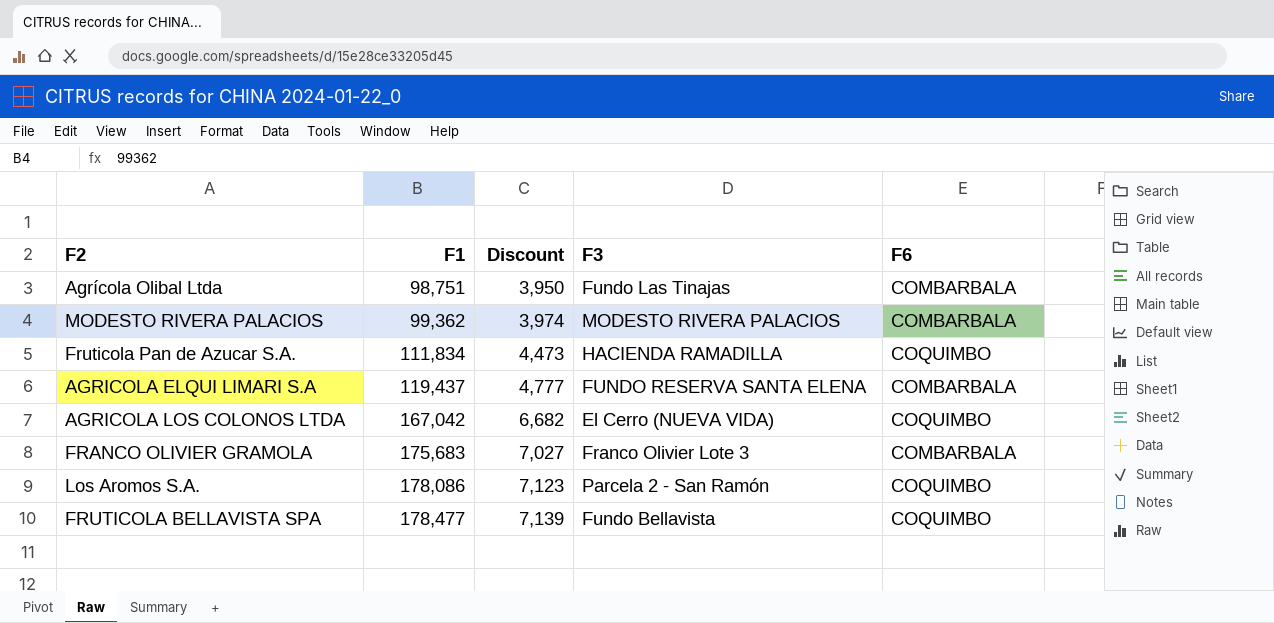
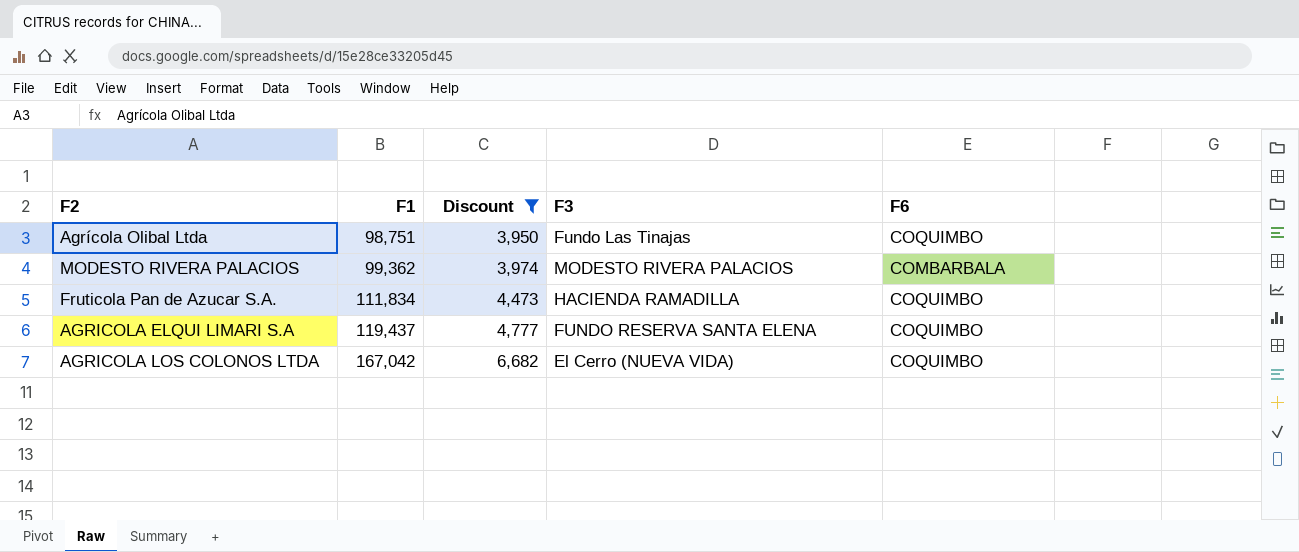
filter: none -> Discount <= 6,682
Agrícola Olibal Ltda | F6: COMBARBALA -> COQUIMBO
AGRICOLA ELQUI LIMARI S.A | F6: COMBARBALA -> COQUIMBO

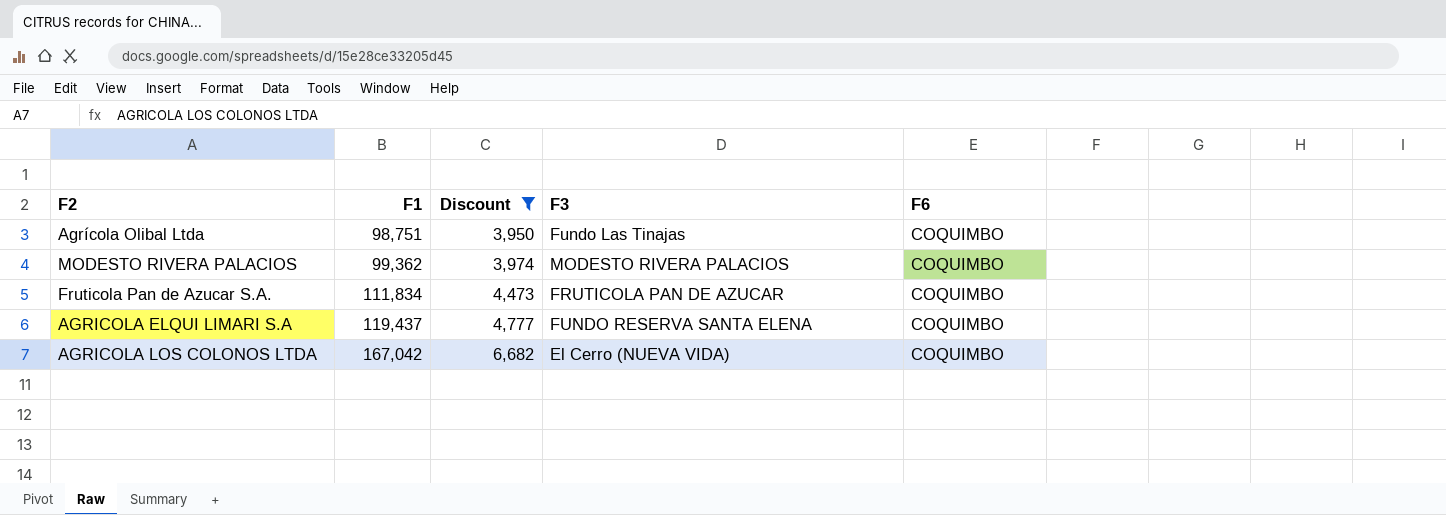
MODESTO RIVERA PALACIOS | F6: COMBARBALA -> COQUIMBO
Fruticola Pan de Azucar S.A. | F3: HACIENDA RAMADILLA -> FRUTICOLA PAN DE AZUCAR

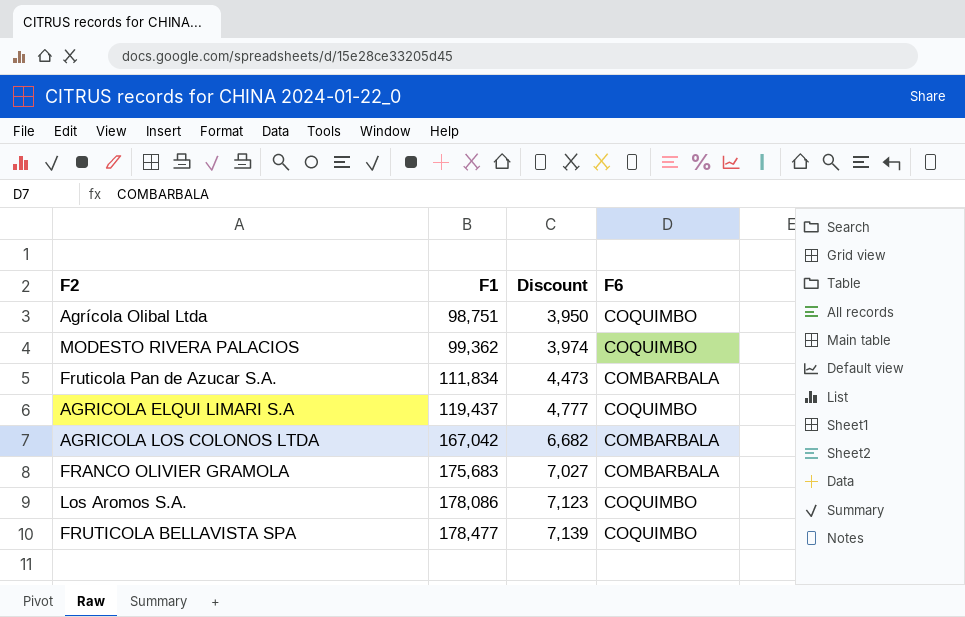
filter: Discount <= 6,682 -> none
column F3 | position: 4 -> none
Fruticola Pan de Azucar S.A. | F6: COQUIMBO -> COMBARBALA
AGRICOLA LOS COLONOS LTDA | F6: COQUIMBO -> COMBARBALA

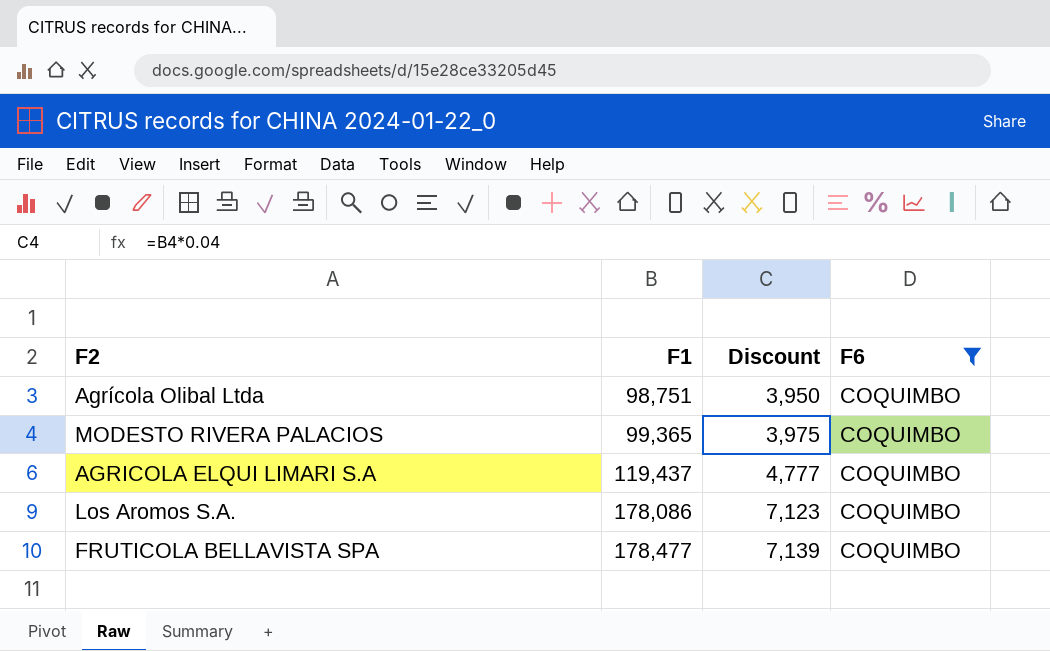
filter: none -> F6 = COQUIMBO
MODESTO RIVERA PALACIOS | F1: 99,362 -> 99,365
MODESTO RIVERA PALACIOS | Discount: 3,974 -> 3,975

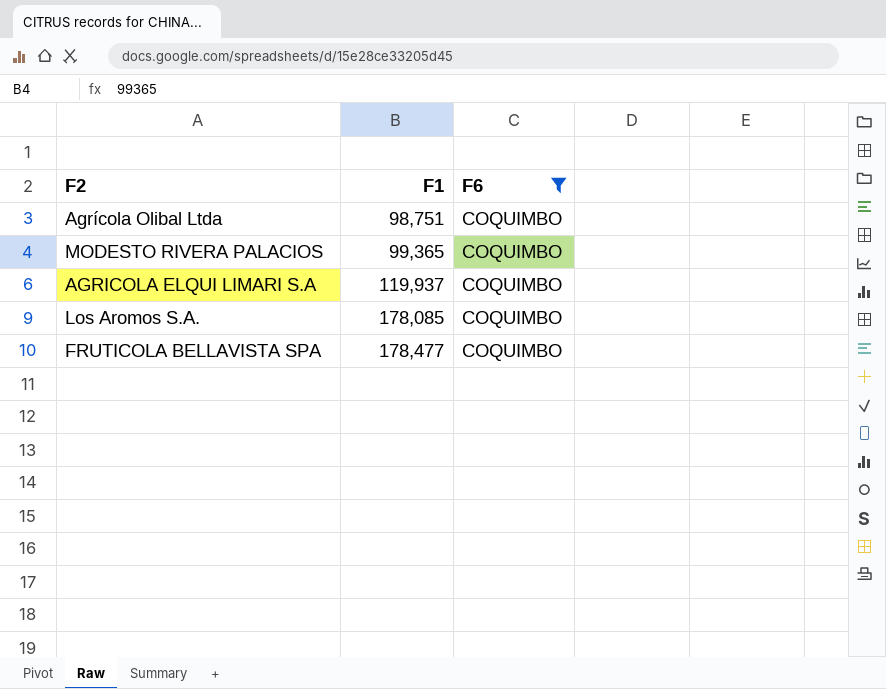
column Discount | formula: [F1] * 0.04 -> none
AGRICOLA ELQUI LIMARI S.A | F1: 119,437 -> 119,937
Los Aromos S.A. | F1: 178,086 -> 178,085

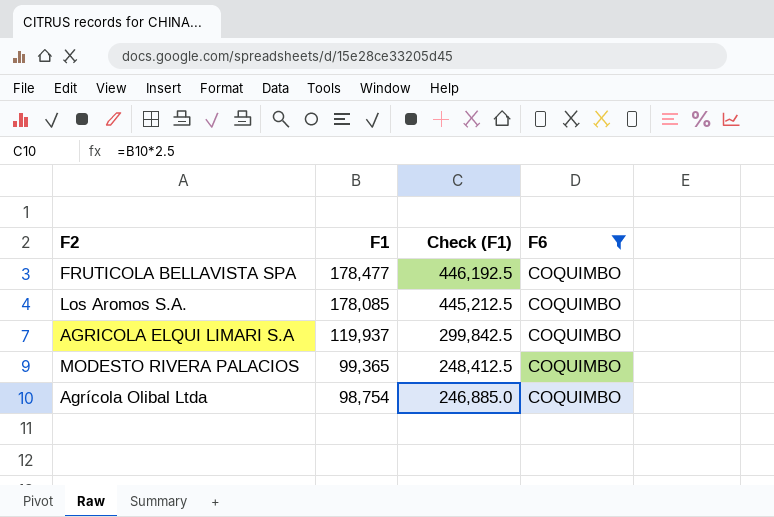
row order: F1 ascending -> F1 descending
column Check (F1) | formula: none -> [F1] * 2.5
Agrícola Olibal Ltda | F1: 98,751 -> 98,754

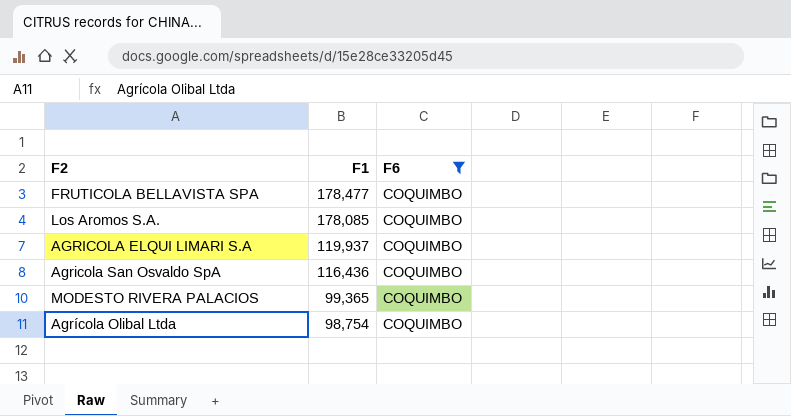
column Check (F1) | formula: [F1] * 2.5 -> none
row Agricola San Osvaldo SpA: none -> 116,436 | COQUIMBO

